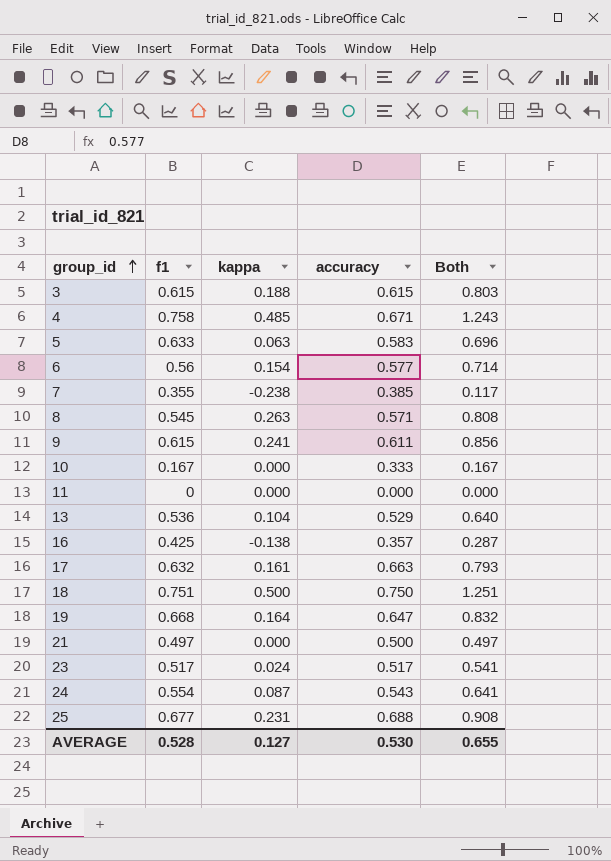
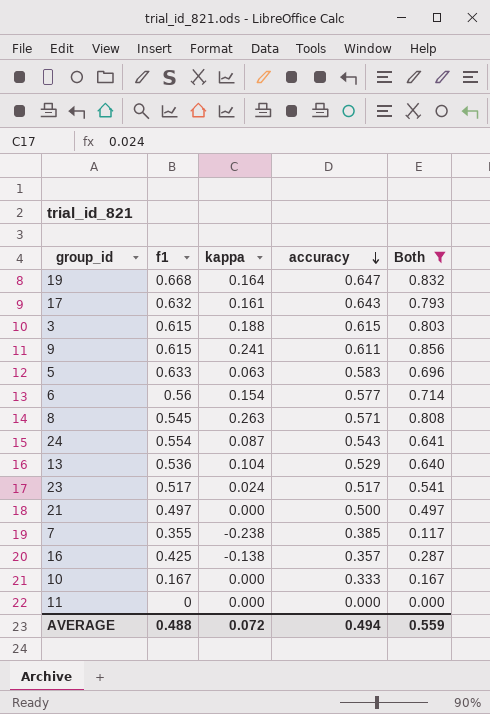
filter: none -> Both <= 0.856
row order: group_id ascending -> accuracy descending
17 | accuracy: 0.663 -> 0.643
AVERAGE | f1: 0.528 -> 0.488
AVERAGE | kappa: 0.127 -> 0.072
AVERAGE | accuracy: 0.530 -> 0.494
AVERAGE | Both: 0.655 -> 0.559

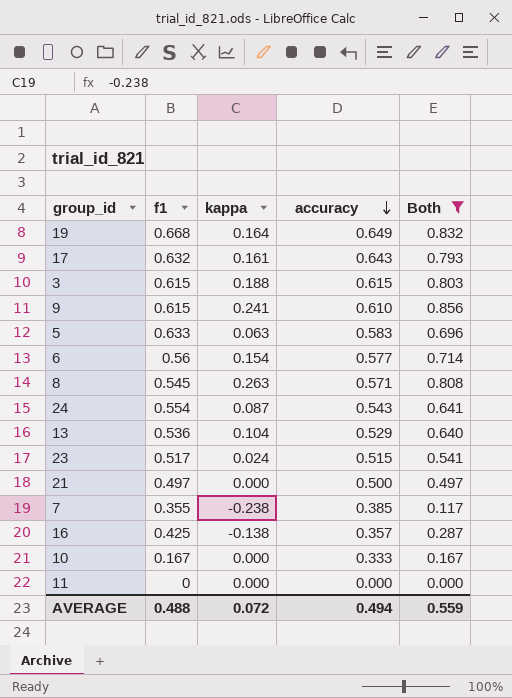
19 | accuracy: 0.647 -> 0.649
9 | accuracy: 0.611 -> 0.610
23 | accuracy: 0.517 -> 0.515

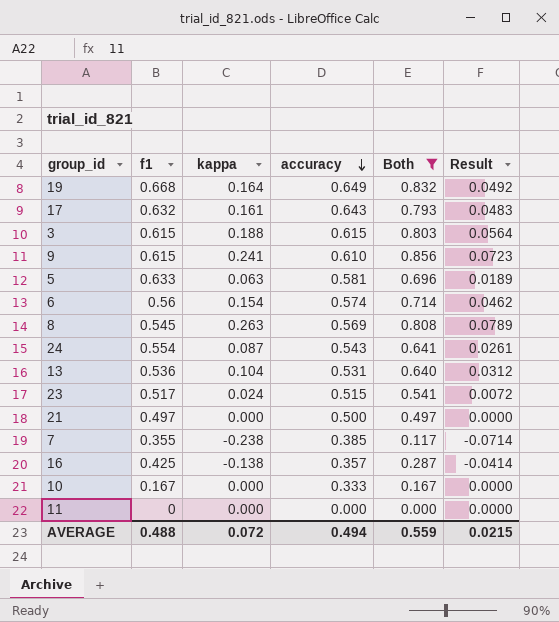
column Result | formula: none -> [kappa] * 0.3
5 | accuracy: 0.583 -> 0.581
6 | accuracy: 0.577 -> 0.574
8 | accuracy: 0.571 -> 0.569
13 | accuracy: 0.529 -> 0.531

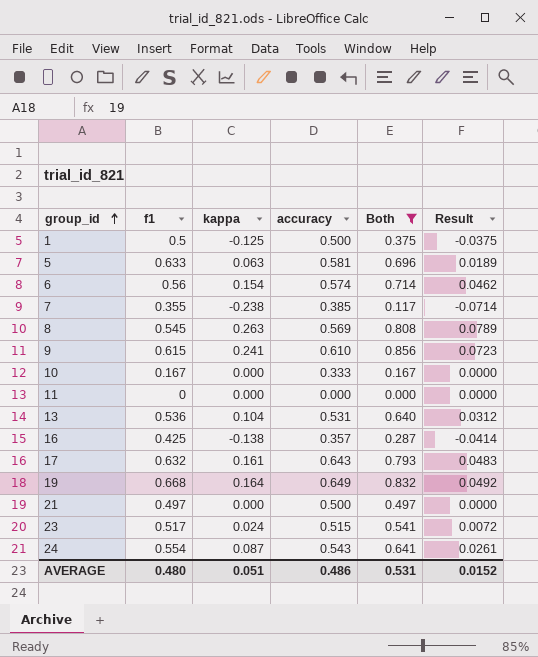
row order: accuracy descending -> group_id ascending
row 3: 0.615 | 0.188 | 0.615 | 0.803 | 0.0564 -> none
row 1: none -> 0.5 | -0.125 | 0.500 | 0.375 | -0.0375
AVERAGE | f1: 0.488 -> 0.480
AVERAGE | kappa: 0.072 -> 0.051
AVERAGE | accuracy: 0.494 -> 0.486
AVERAGE | Both: 0.559 -> 0.531
AVERAGE | Result: 0.0215 -> 0.0152

